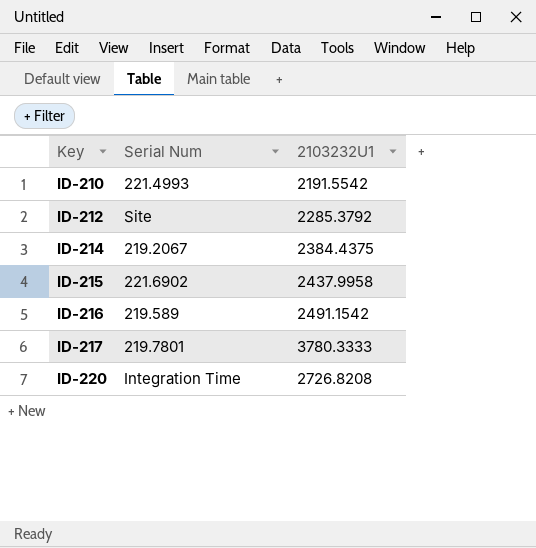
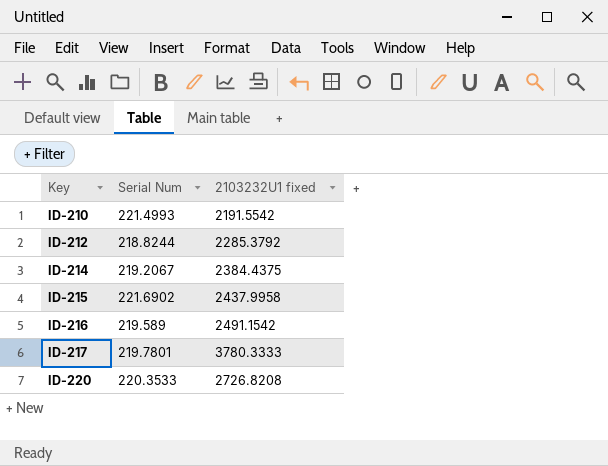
column name: 2103232U1 -> 2103232U1 fixed
ID-212 | Serial Num: Site -> 218.8244
ID-220 | Serial Num: Integration Time -> 220.3533

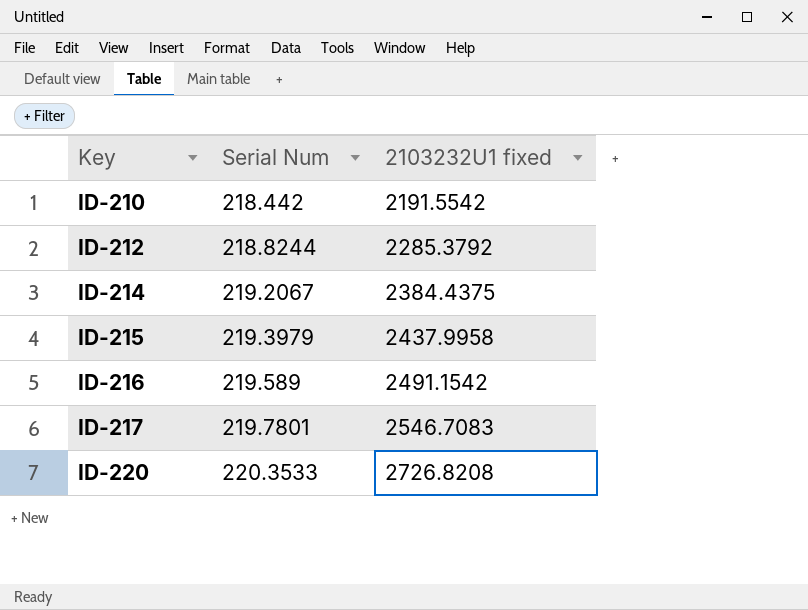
ID-210 | Serial Num: 221.4993 -> 218.442
ID-215 | Serial Num: 221.6902 -> 219.3979
ID-217 | 2103232U1 fixed: 3780.3333 -> 2546.7083

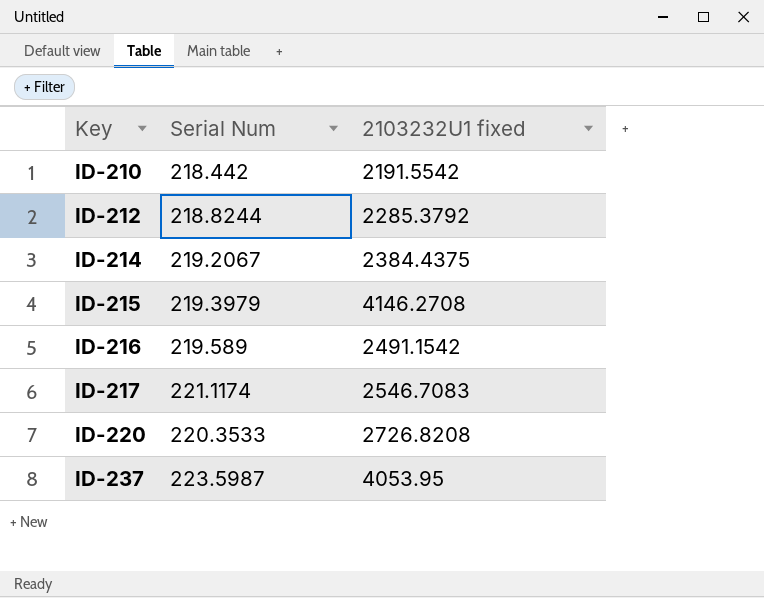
ID-215 | 2103232U1 fixed: 2437.9958 -> 4146.2708
ID-217 | Serial Num: 219.7801 -> 221.1174
row ID-237: none -> 223.5987 | 4053.95

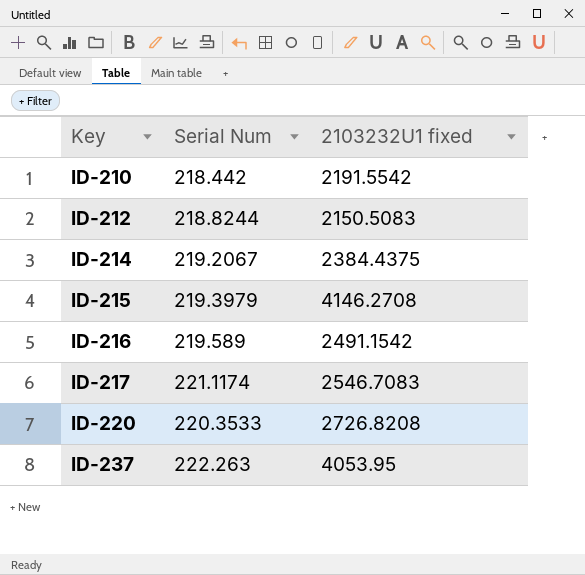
ID-212 | 2103232U1 fixed: 2285.3792 -> 2150.5083
ID-237 | Serial Num: 223.5987 -> 222.263

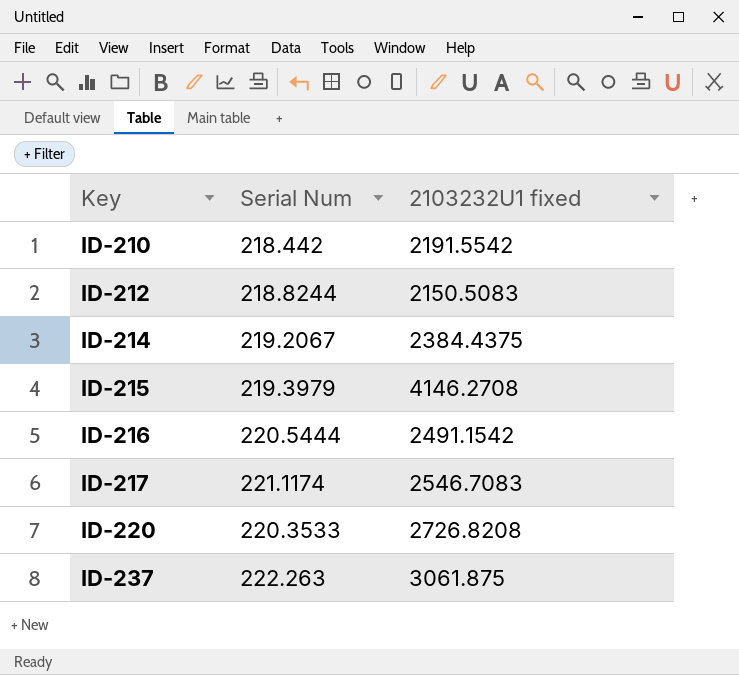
ID-216 | Serial Num: 219.589 -> 220.5444
ID-237 | 2103232U1 fixed: 4053.95 -> 3061.875

